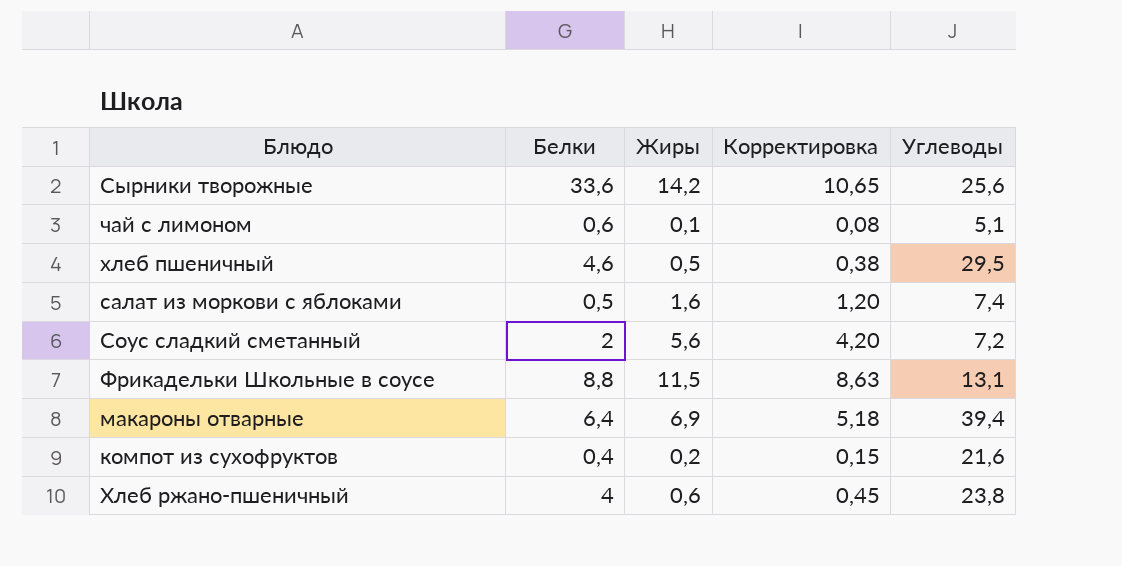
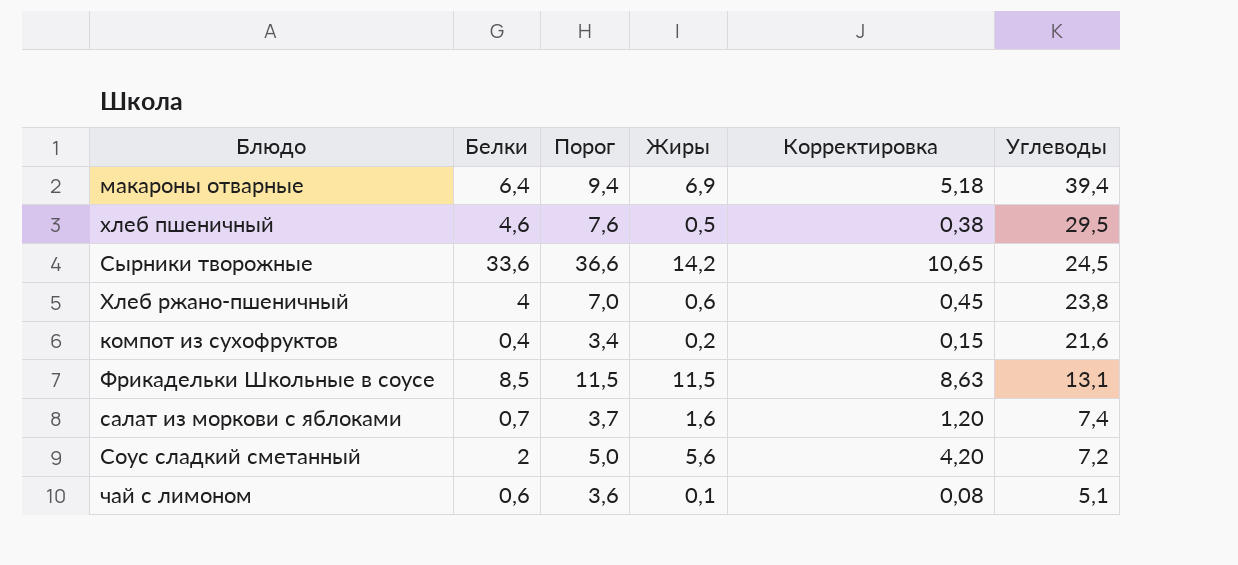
row order: none -> Углеводы descending
column Порог | formula: none -> [Белки] + 3
Сырники творожные | Углеводы: 25,6 -> 24,5
Фрикадельки Школьные в соусе | Белки: 8,8 -> 8,5
салат из моркови с яблоками | Белки: 0,5 -> 0,7

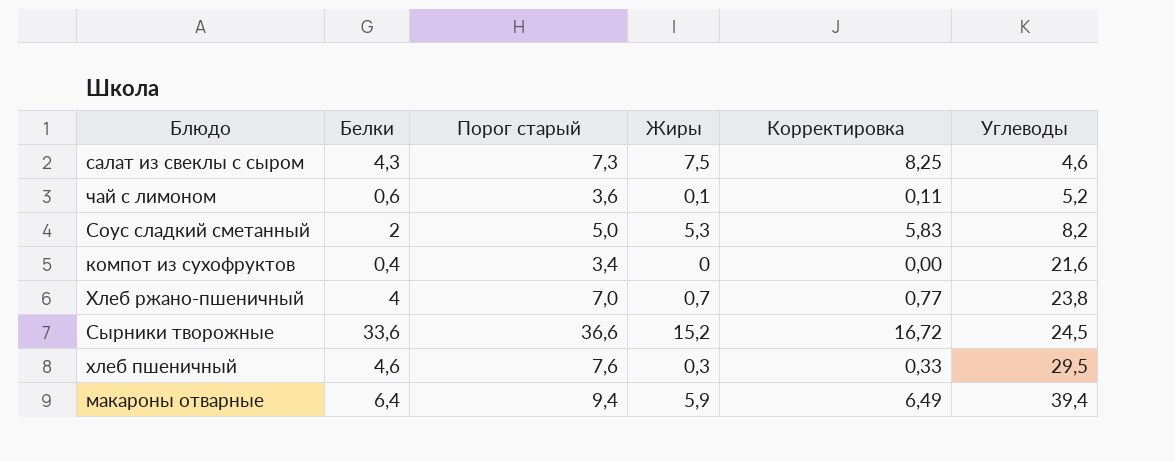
row order: Углеводы descending -> Углеводы ascending
column name: Порог -> Порог старый
column Корректировка | formula: [Жиры] * 0,75 -> [Жиры] * 1,1
row Фрикадельки Школьные в соусе: 8,5 | 11,5 | 11,5 | 8,63 | 13,1 -> none
row салат из моркови с яблоками: 0,7 | 3,7 | 1,6 | 1,20 | 7,4 -> none
row салат из свеклы с сыром: none -> 4,3 | 7,3 | 7,5 | 8,25 | 4,6
чай с лимоном | Углеводы: 5,1 -> 5,2
Соус сладкий сметанный | Жиры: 5,6 -> 5,3
Соус сладкий сметанный | Углеводы: 7,2 -> 8,2
компот из сухофруктов | Жиры: 0,2 -> 0
Хлеб ржано-пшеничный | Жиры: 0,6 -> 0,7
Сырники творожные | Жиры: 14,2 -> 15,2
хлеб пшеничный | Жиры: 0,5 -> 0,3
макароны отварные | Жиры: 6,9 -> 5,9

